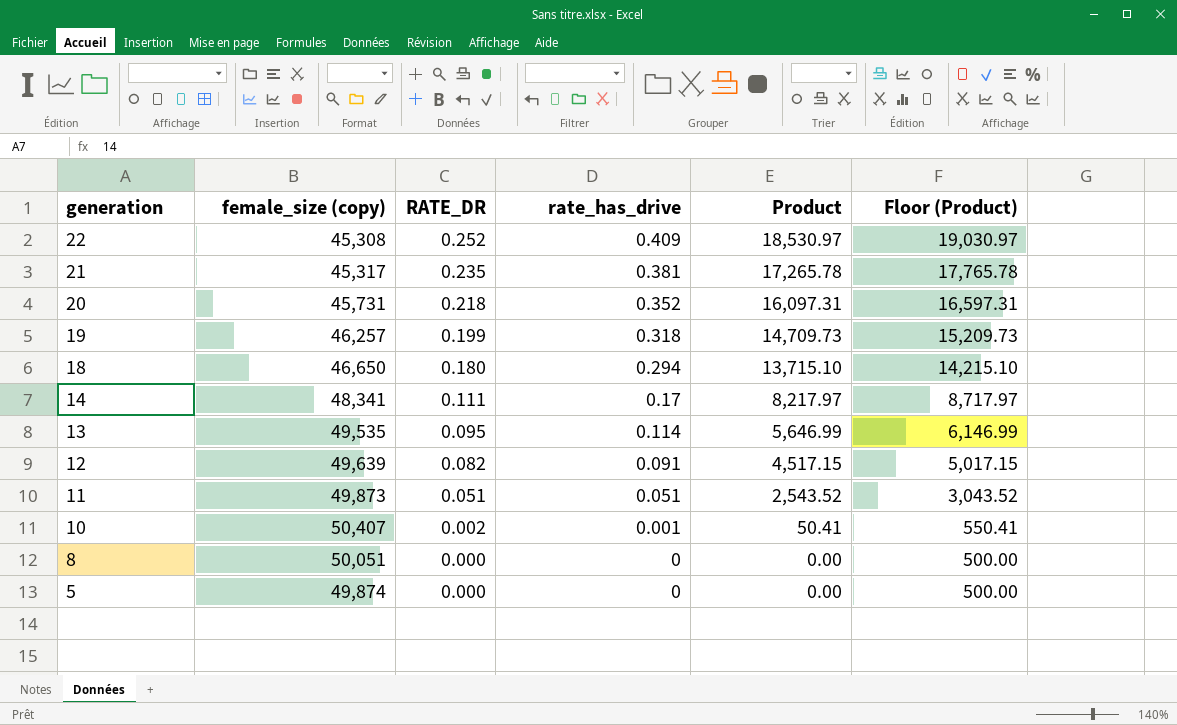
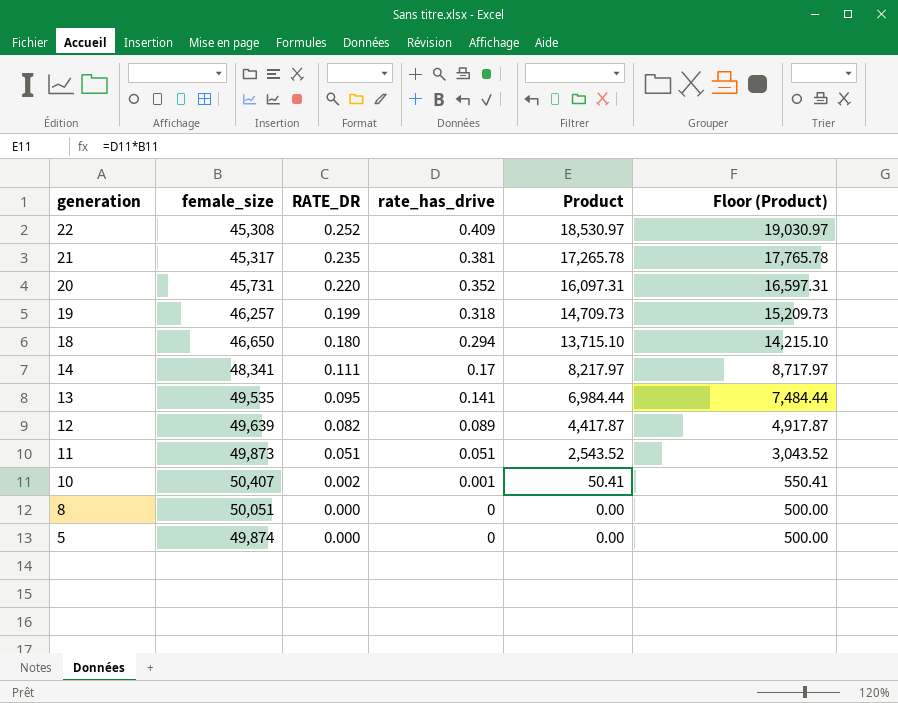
column name: female_size (copy) -> female_size
20 | RATE_DR: 0.218 -> 0.220
13 | rate_has_drive: 0.114 -> 0.141
13 | Product: 5,646.99 -> 6,984.44
13 | Floor (Product): 6,146.99 -> 7,484.44
12 | rate_has_drive: 0.091 -> 0.089
12 | Product: 4,517.15 -> 4,417.87
12 | Floor (Product): 5,017.15 -> 4,917.87

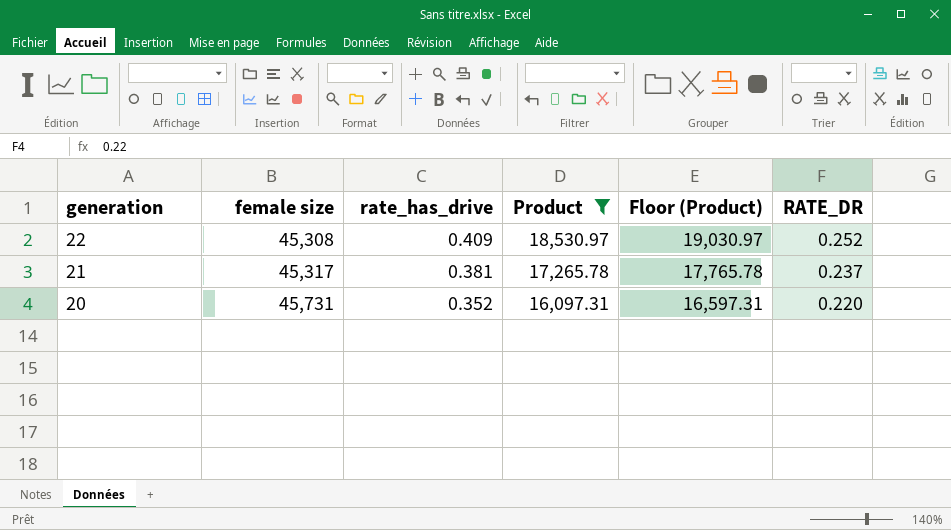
filter: none -> Product >= 16,097.31
column name: female_size -> female size
column RATE_DR | position: 3 -> 6
21 | RATE_DR: 0.235 -> 0.237

